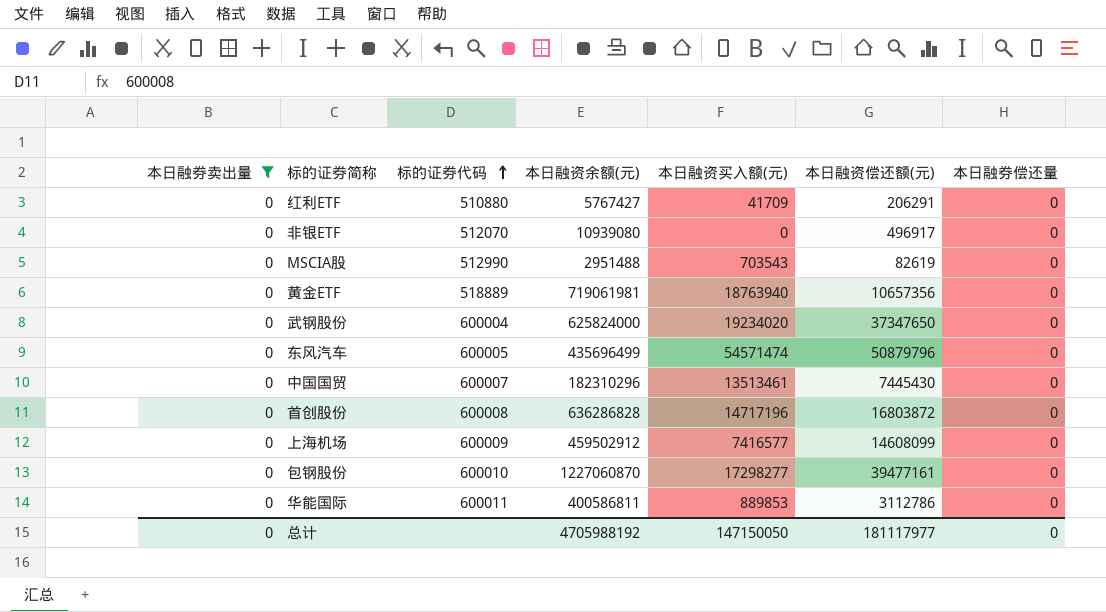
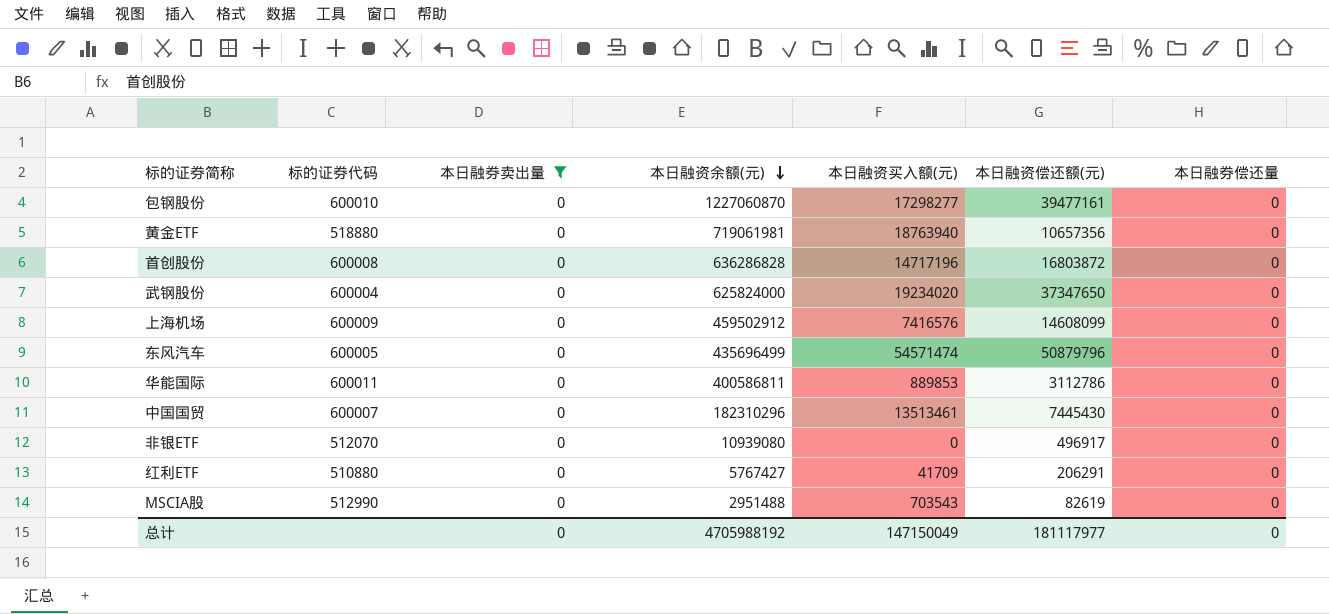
row order: 标的证券代码 ascending -> 本日融资余额(元) descending
column 本日融券卖出量 | position: 1 -> 3
黄金ETF | 标的证券代码: 518889 -> 518880
上海机场 | 本日融资买入额(元): 7416577 -> 7416576
总计 | 本日融资买入额(元): 147150050 -> 147150049

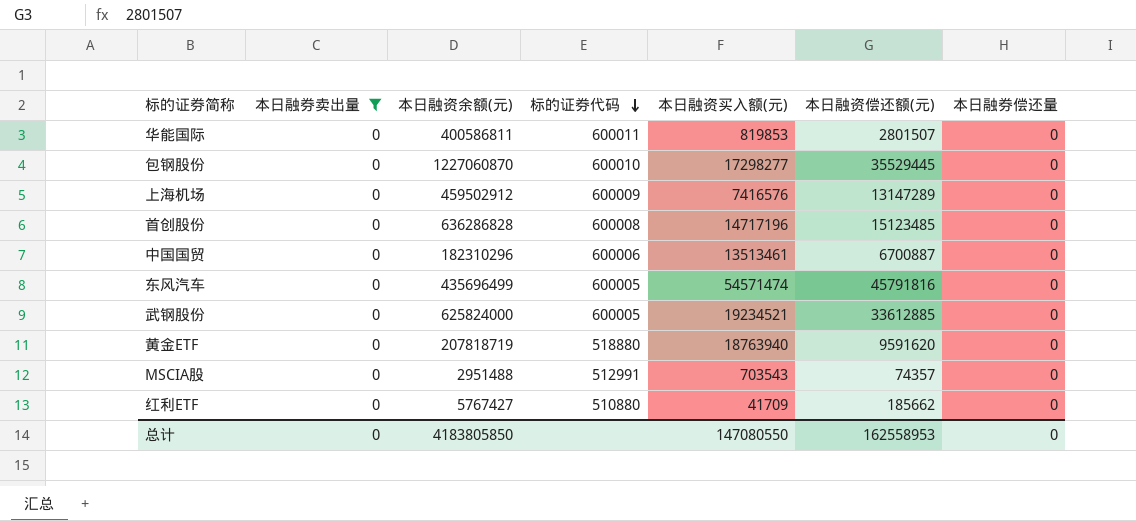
row order: 本日融资余额(元) descending -> 标的证券代码 descending
column 标的证券代码 | position: 2 -> 4
row 非银ETF: 512070 | 0 | 10939080 | 0 | 496917 | 0 -> none
华能国际 | 本日融资买入额(元): 889853 -> 819853
华能国际 | 本日融资偿还额(元): 3112786 -> 2801507
包钢股份 | 本日融资偿还额(元): 39477161 -> 35529445
上海机场 | 本日融资偿还额(元): 14608099 -> 13147289
首创股份 | 本日融资偿还额(元): 16803872 -> 15123485
中国国贸 | 标的证券代码: 600007 -> 600006
中国国贸 | 本日融资偿还额(元): 7445430 -> 6700887
东风汽车 | 本日融资偿还额(元): 50879796 -> 45791816
武钢股份 | 标的证券代码: 600004 -> 600005
武钢股份 | 本日融资买入额(元): 19234020 -> 19234521
武钢股份 | 本日融资偿还额(元): 37347650 -> 33612885
黄金ETF | 本日融资余额(元): 719061981 -> 207818719
黄金ETF | 本日融资偿还额(元): 10657356 -> 9591620
MSCIA股 | 标的证券代码: 512990 -> 512991
MSCIA股 | 本日融资偿还额(元): 82619 -> 74357
红利ETF | 本日融资偿还额(元): 206291 -> 185662
总计 | 本日融资余额(元): 4705988192 -> 4183805850
总计 | 本日融资买入额(元): 147150049 -> 147080550
总计 | 本日融资偿还额(元): 181117977 -> 162558953

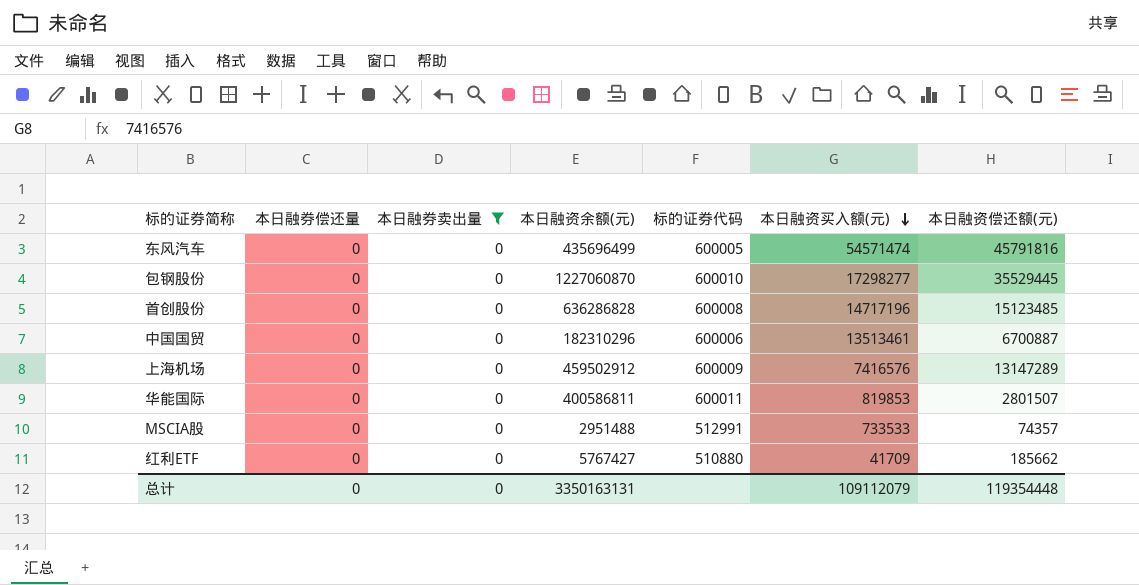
row order: 标的证券代码 descending -> 本日融资买入额(元) descending
column 本日融券偿还量 | position: 7 -> 2
row 武钢股份: 0 | 625824000 | 600005 | 19234521 | 33612885 | 0 -> none
row 黄金ETF: 0 | 207818719 | 518880 | 18763940 | 9591620 | 0 -> none
MSCIA股 | 本日融资买入额(元): 703543 -> 733533
总计 | 本日融资余额(元): 4183805850 -> 3350163131
总计 | 本日融资买入额(元): 147080550 -> 109112079
总计 | 本日融资偿还额(元): 162558953 -> 119354448

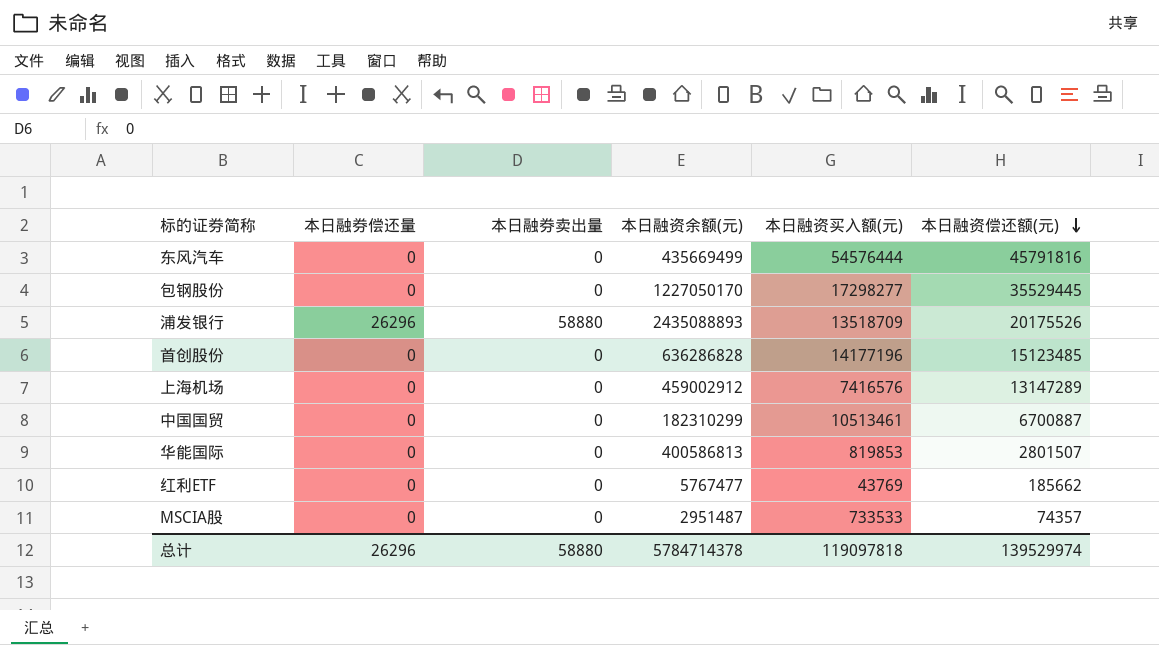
filter: 本日融券卖出量 = 0 -> none
row order: 本日融资买入额(元) descending -> 本日融资偿还额(元) descending
column 标的证券代码 | position: 5 -> none
东风汽车 | 本日融资余额(元): 435696499 -> 435669499
东风汽车 | 本日融资买入额(元): 54571474 -> 54576444
包钢股份 | 本日融资余额(元): 1227060870 -> 1227050170
首创股份 | 本日融资买入额(元): 14717196 -> 14177196
上海机场 | 本日融资余额(元): 459502912 -> 459002912
中国国贸 | 本日融资余额(元): 182310296 -> 182310299
中国国贸 | 本日融资买入额(元): 13513461 -> 10513461
华能国际 | 本日融资余额(元): 400586811 -> 400586813
红利ETF | 本日融资余额(元): 5767427 -> 5767477
红利ETF | 本日融资买入额(元): 41709 -> 43769
MSCIA股 | 本日融资余额(元): 2951488 -> 2951487
总计 | 本日融券偿还量: 0 -> 26296
总计 | 本日融券卖出量: 0 -> 58880
总计 | 本日融资余额(元): 3350163131 -> 5784714378
总计 | 本日融资买入额(元): 109112079 -> 119097818
总计 | 本日融资偿还额(元): 119354448 -> 139529974

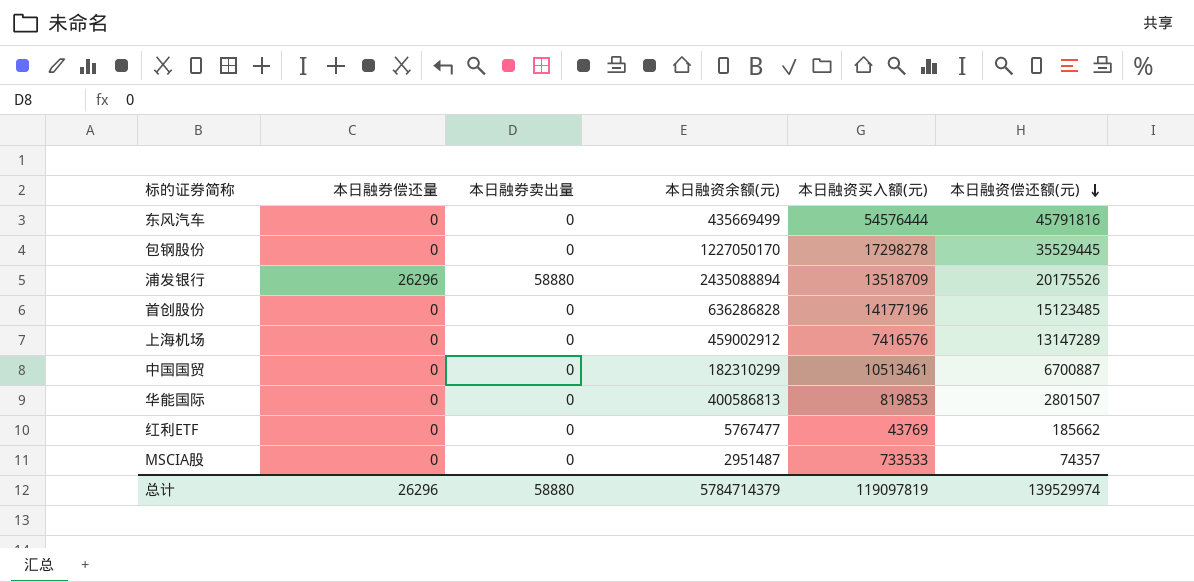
包钢股份 | 本日融资买入额(元): 17298277 -> 17298278
浦发银行 | 本日融资余额(元): 2435088893 -> 2435088894
总计 | 本日融资余额(元): 5784714378 -> 5784714379
总计 | 本日融资买入额(元): 119097818 -> 119097819

